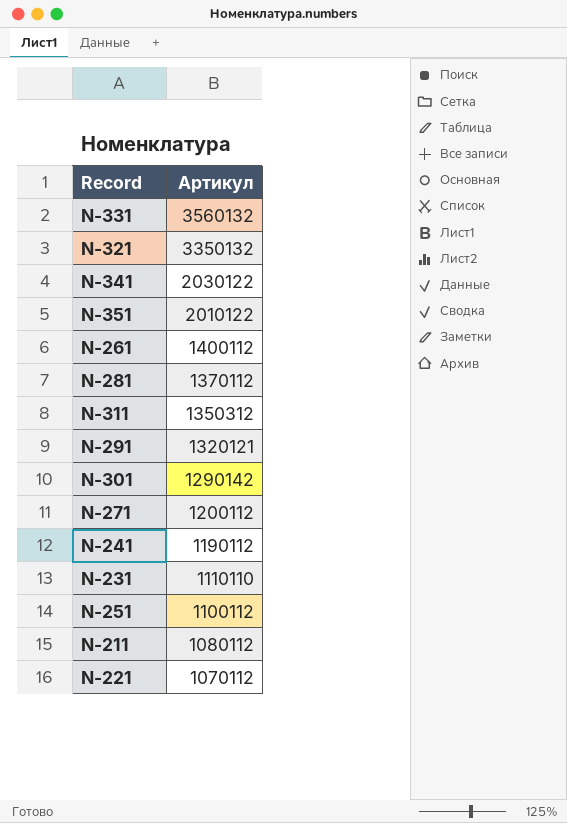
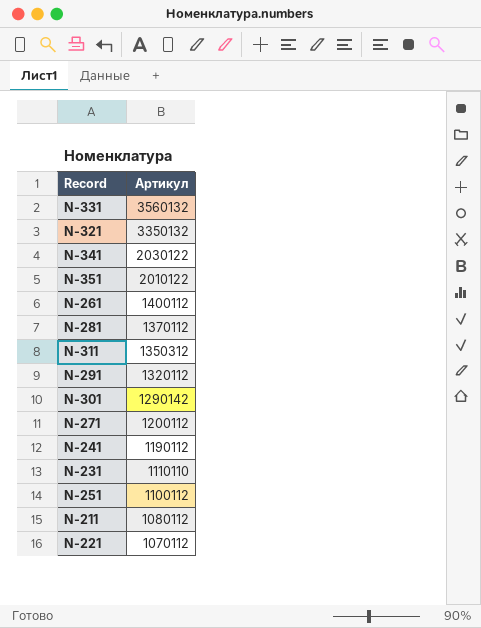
N-291 | Артикул: 1320121 -> 1320112

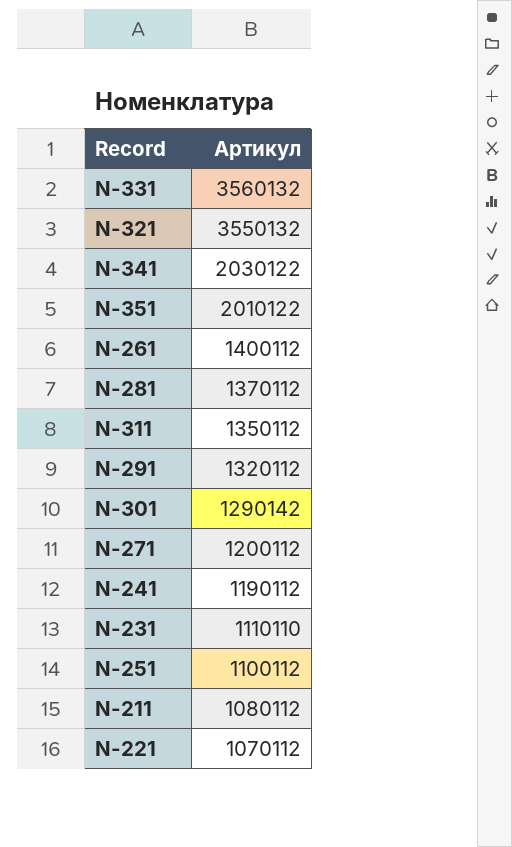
N-321 | Артикул: 3350132 -> 3550132
N-311 | Артикул: 1350312 -> 1350112

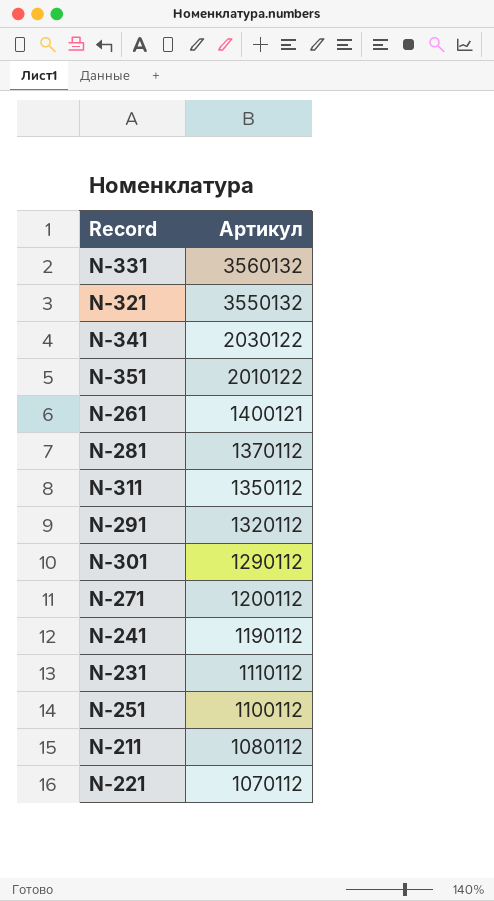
N-261 | Артикул: 1400112 -> 1400121
N-301 | Артикул: 1290142 -> 1290112
N-231 | Артикул: 1110110 -> 1110112

